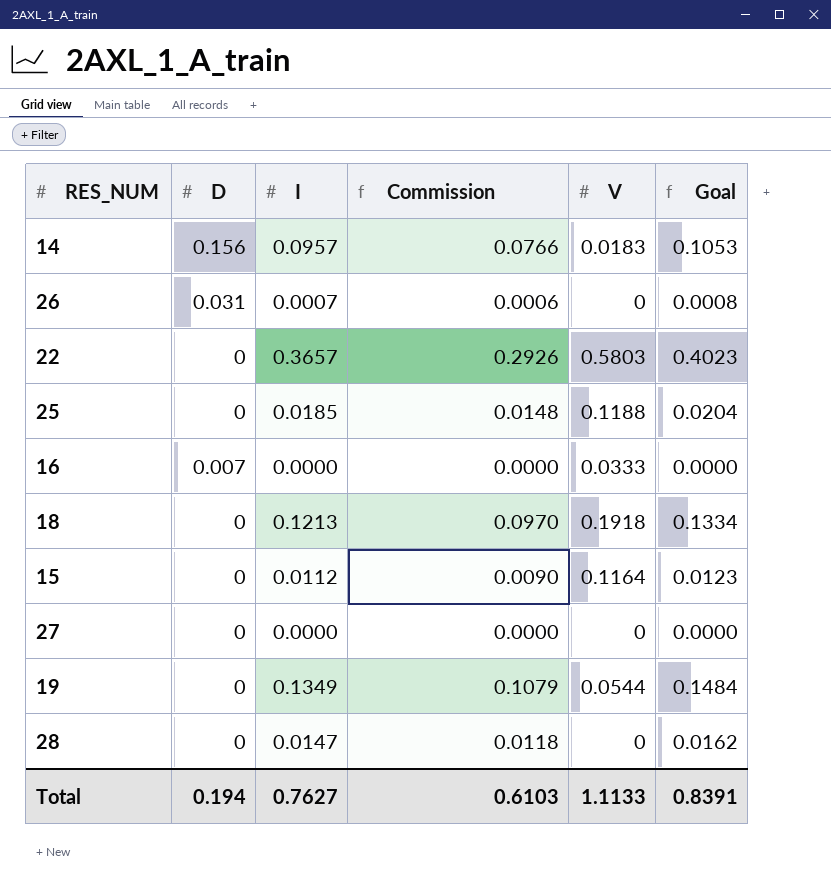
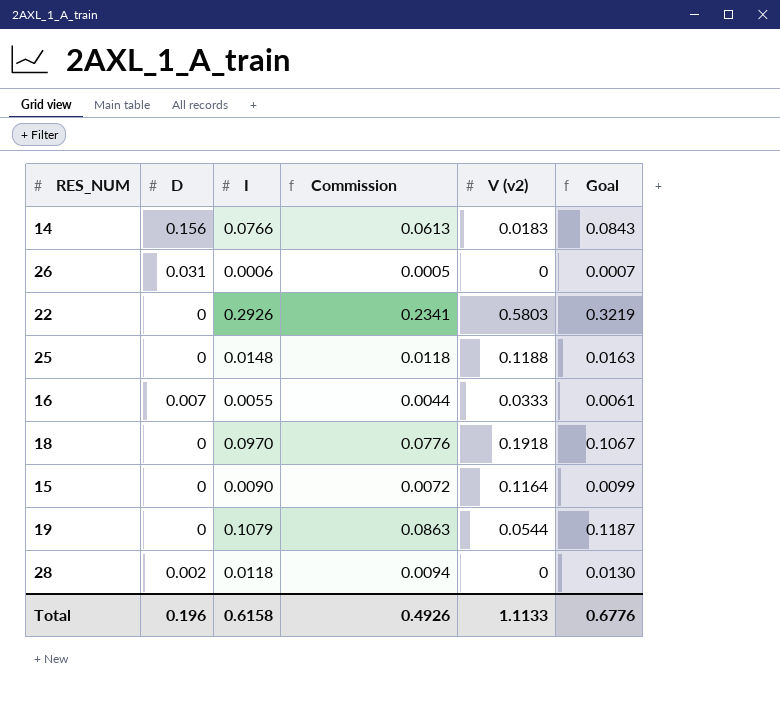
column name: V -> V (v2)
row 27: 0 | 0.0000 | 0.0000 | 0 | 0.0000 -> none
14 | I: 0.0957 -> 0.0766
14 | Commission: 0.0766 -> 0.0613
14 | Goal: 0.1053 -> 0.0843
26 | I: 0.0007 -> 0.0006
26 | Commission: 0.0006 -> 0.0005
26 | Goal: 0.0008 -> 0.0007
22 | I: 0.3657 -> 0.2926
22 | Commission: 0.2926 -> 0.2341
22 | Goal: 0.4023 -> 0.3219
25 | I: 0.0185 -> 0.0148
25 | Commission: 0.0148 -> 0.0118
25 | Goal: 0.0204 -> 0.0163
16 | I: 0.0000 -> 0.0055
16 | Commission: 0.0000 -> 0.0044
16 | Goal: 0.0000 -> 0.0061
18 | I: 0.1213 -> 0.0970
18 | Commission: 0.0970 -> 0.0776
18 | Goal: 0.1334 -> 0.1067
15 | I: 0.0112 -> 0.0090
15 | Commission: 0.0090 -> 0.0072
15 | Goal: 0.0123 -> 0.0099
19 | I: 0.1349 -> 0.1079
19 | Commission: 0.1079 -> 0.0863
19 | Goal: 0.1484 -> 0.1187
28 | D: 0 -> 0.002
28 | I: 0.0147 -> 0.0118
28 | Commission: 0.0118 -> 0.0094
28 | Goal: 0.0162 -> 0.0130
Total | D: 0.194 -> 0.196
Total | I: 0.7627 -> 0.6158
Total | Commission: 0.6103 -> 0.4926
Total | Goal: 0.8391 -> 0.6776

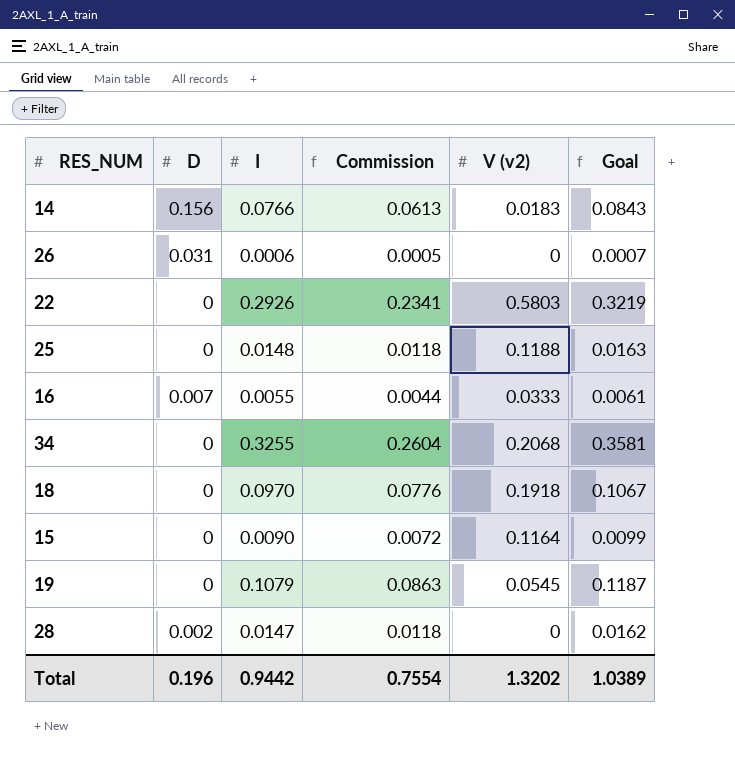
row 34: none -> 0 | 0.3255 | 0.2604 | 0.2068 | 0.3581
19 | V (v2): 0.0544 -> 0.0545
28 | I: 0.0118 -> 0.0147
28 | Commission: 0.0094 -> 0.0118
28 | Goal: 0.0130 -> 0.0162
Total | I: 0.6158 -> 0.9442
Total | Commission: 0.4926 -> 0.7554
Total | V (v2): 1.1133 -> 1.3202
Total | Goal: 0.6776 -> 1.0389

